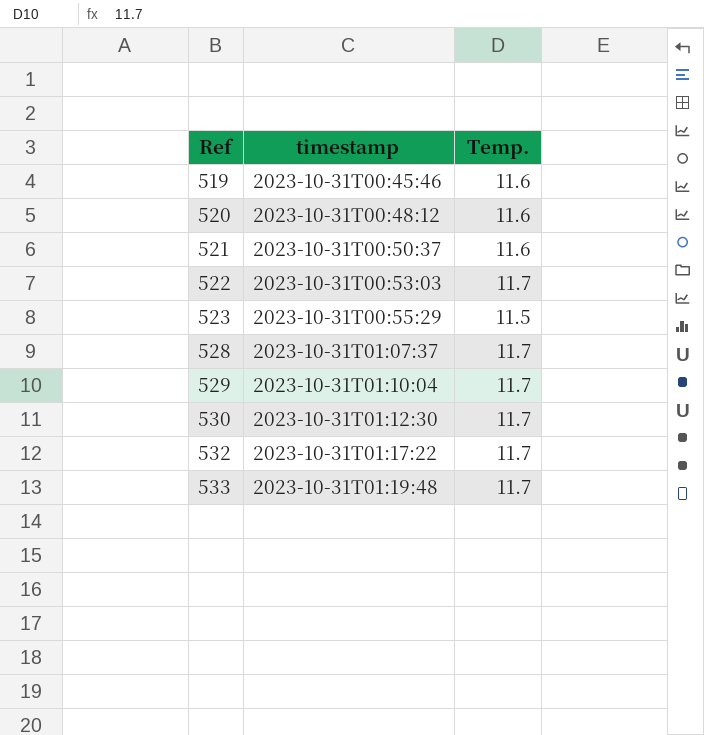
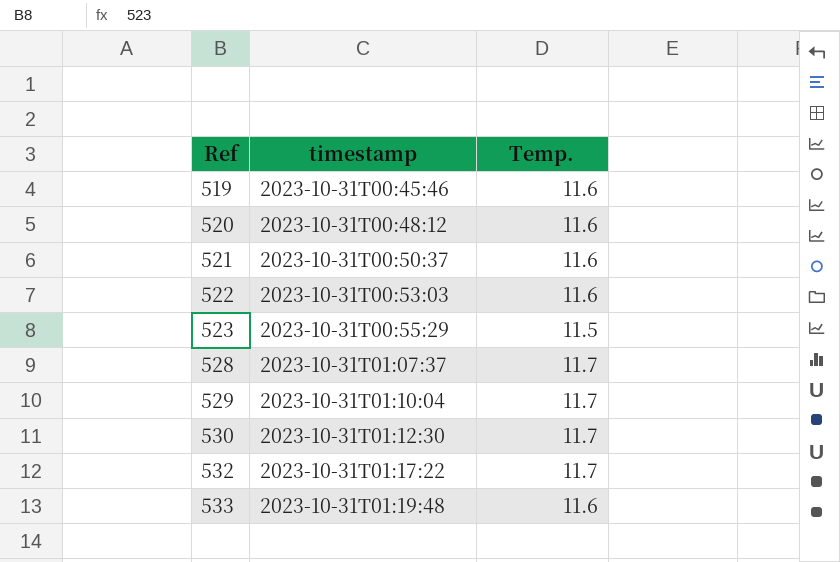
522 | Temp.: 11.7 -> 11.6
533 | Temp.: 11.7 -> 11.6

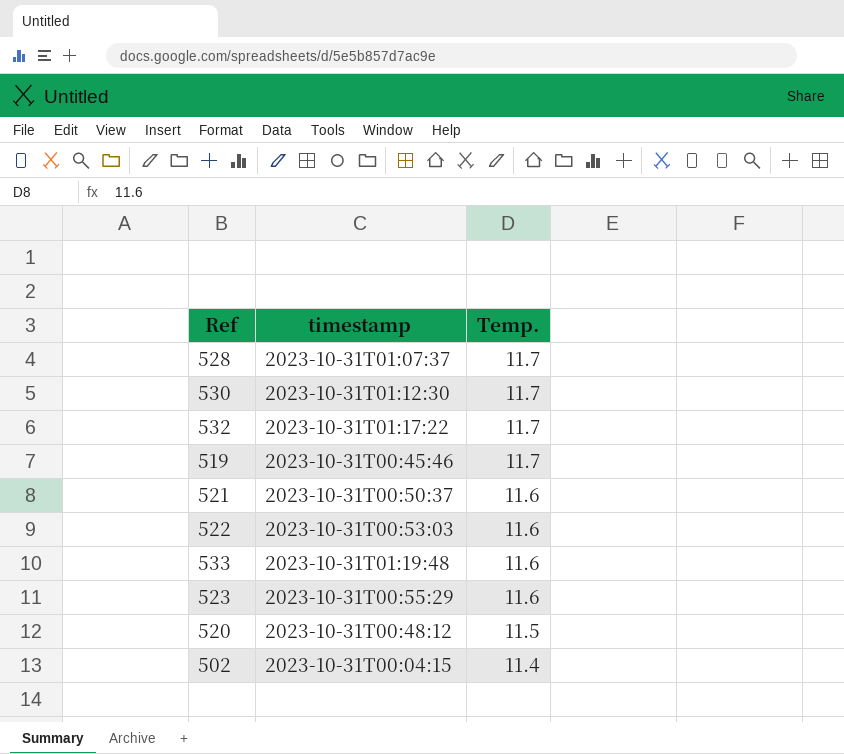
row order: Ref ascending -> Temp. descending
row 529: 2023-10-31T01:10:04 | 11.7 -> none
519 | Temp.: 11.6 -> 11.7
523 | Temp.: 11.5 -> 11.6
520 | Temp.: 11.6 -> 11.5
row 502: none -> 2023-10-31T00:04:15 | 11.4

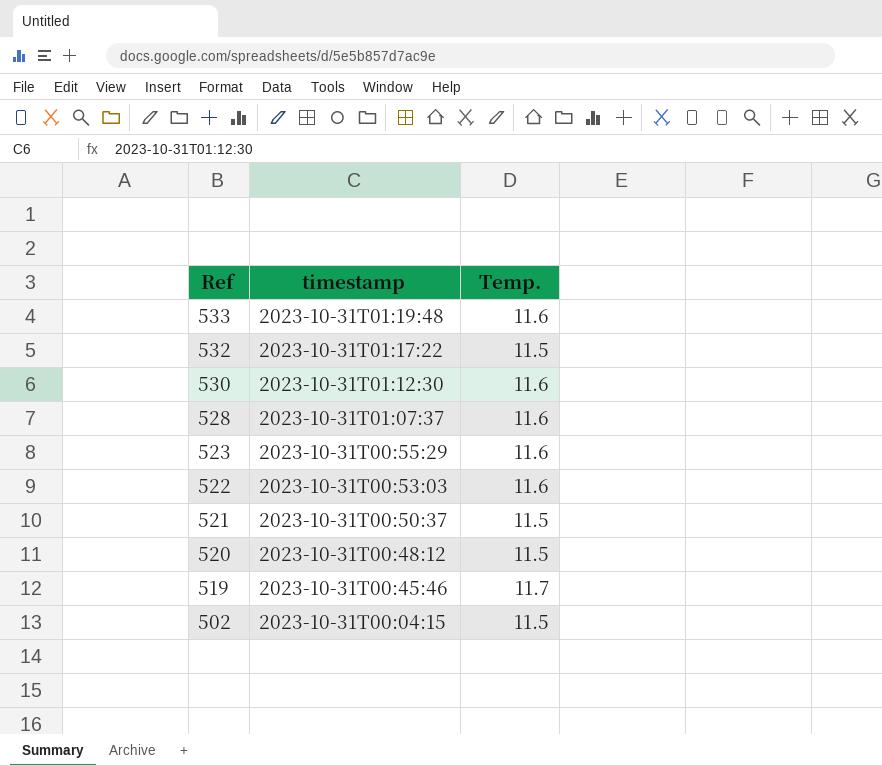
row order: Temp. descending -> Ref descending
532 | Temp.: 11.7 -> 11.5
530 | Temp.: 11.7 -> 11.6
528 | Temp.: 11.7 -> 11.6
521 | Temp.: 11.6 -> 11.5
502 | Temp.: 11.4 -> 11.5

